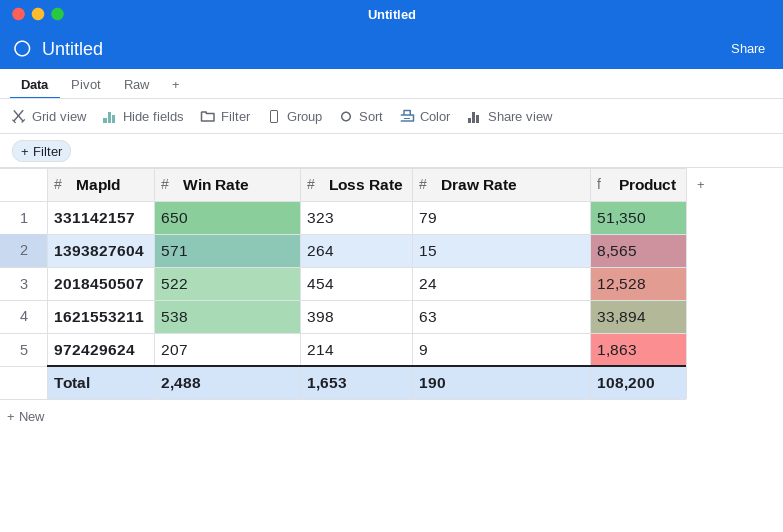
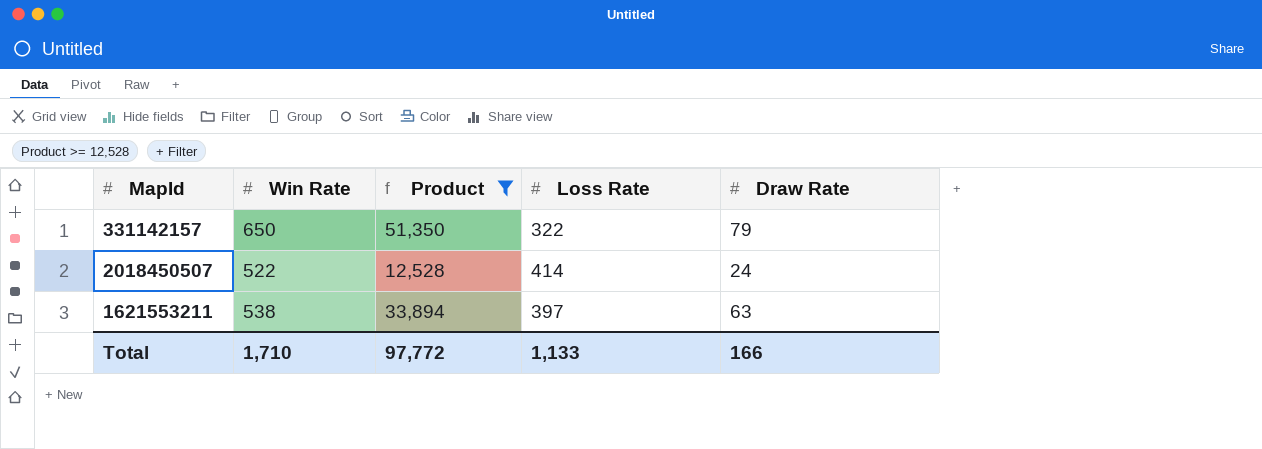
filter: none -> Product >= 12,528
column Product | position: 5 -> 3
331142157 | Loss Rate: 323 -> 322
2018450507 | Loss Rate: 454 -> 414
1621553211 | Loss Rate: 398 -> 397
Total | Win Rate: 2,488 -> 1,710
Total | Product: 108,200 -> 97,772
Total | Loss Rate: 1,653 -> 1,133
Total | Draw Rate: 190 -> 166

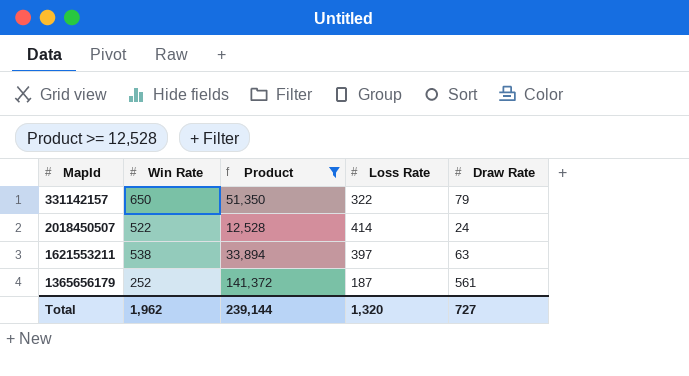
row 1365656179: none -> 252 | 141,372 | 187 | 561
Total | Win Rate: 1,710 -> 1,962
Total | Product: 97,772 -> 239,144
Total | Loss Rate: 1,133 -> 1,320
Total | Draw Rate: 166 -> 727

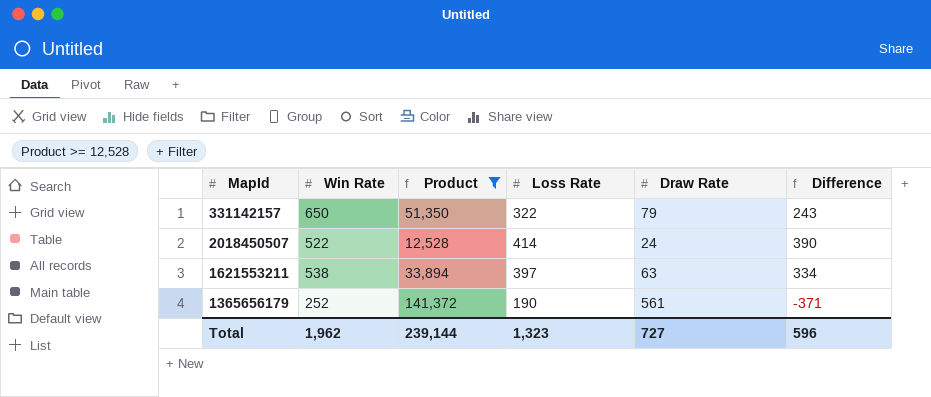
column Difference | formula: none -> [Loss Rate] - [Draw Rate]
1365656179 | Loss Rate: 187 -> 190
Total | Loss Rate: 1,320 -> 1,323

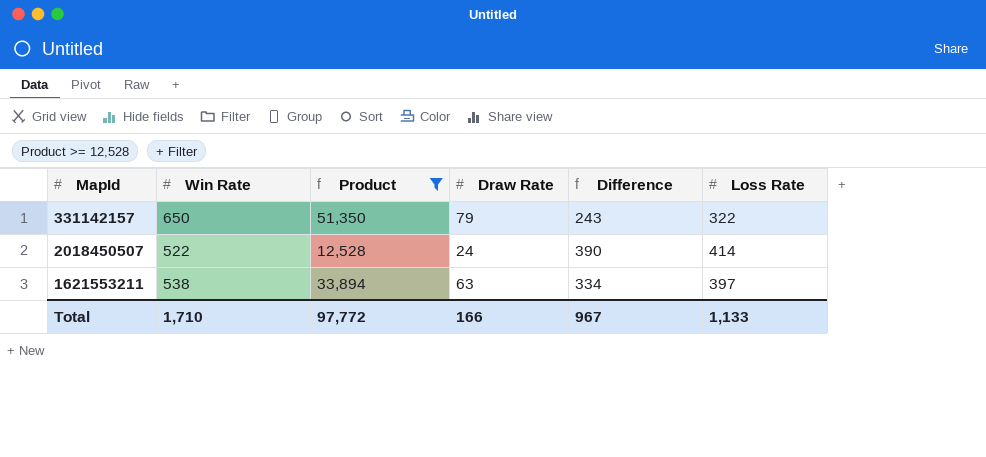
column Loss Rate | position: 4 -> 6
row 1365656179: 252 | 141,372 | 190 | 561 | -371 -> none
Total | Win Rate: 1,962 -> 1,710
Total | Product: 239,144 -> 97,772
Total | Draw Rate: 727 -> 166
Total | Difference: 596 -> 967
Total | Loss Rate: 1,323 -> 1,133

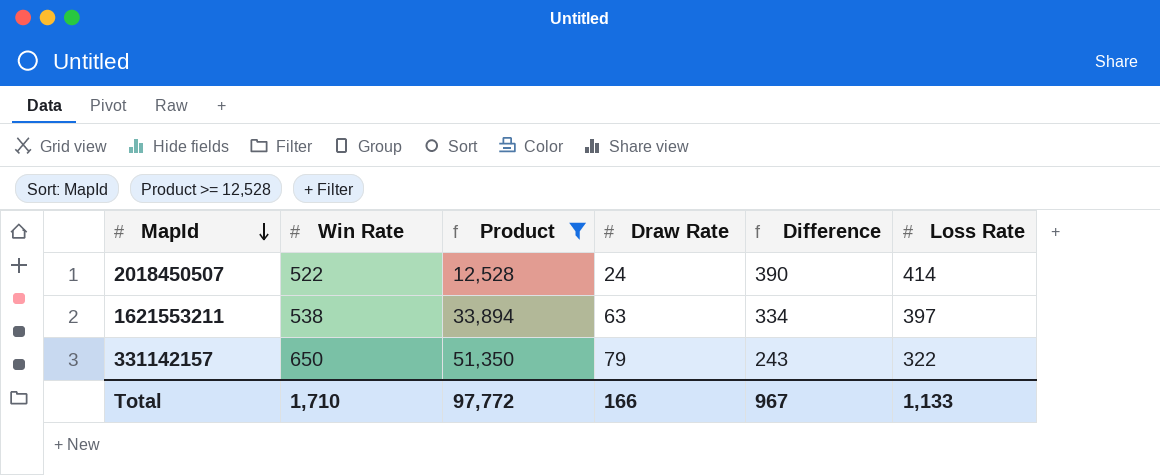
row order: none -> MapId descending

